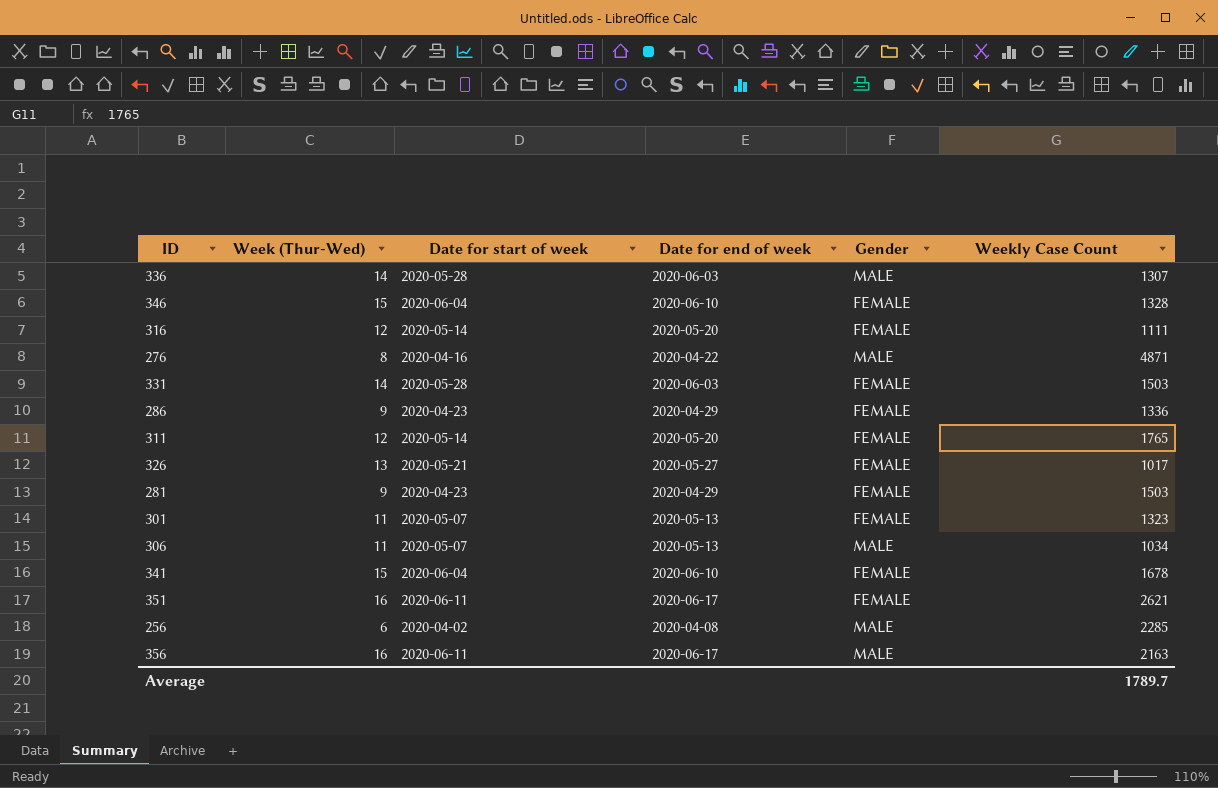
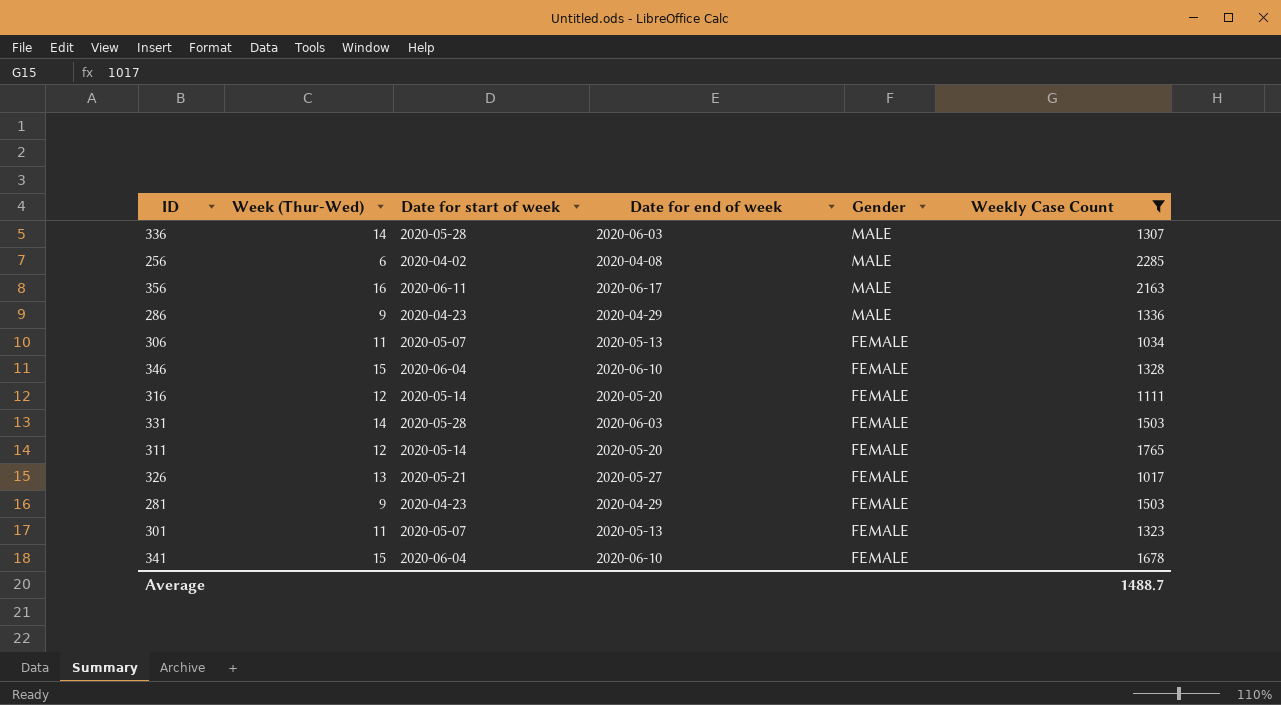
filter: none -> Weekly Case Count <= 2285
row order: none -> Gender descending
286 | Gender: FEMALE -> MALE
306 | Gender: MALE -> FEMALE
Average | Weekly Case Count: 1789.7 -> 1488.7

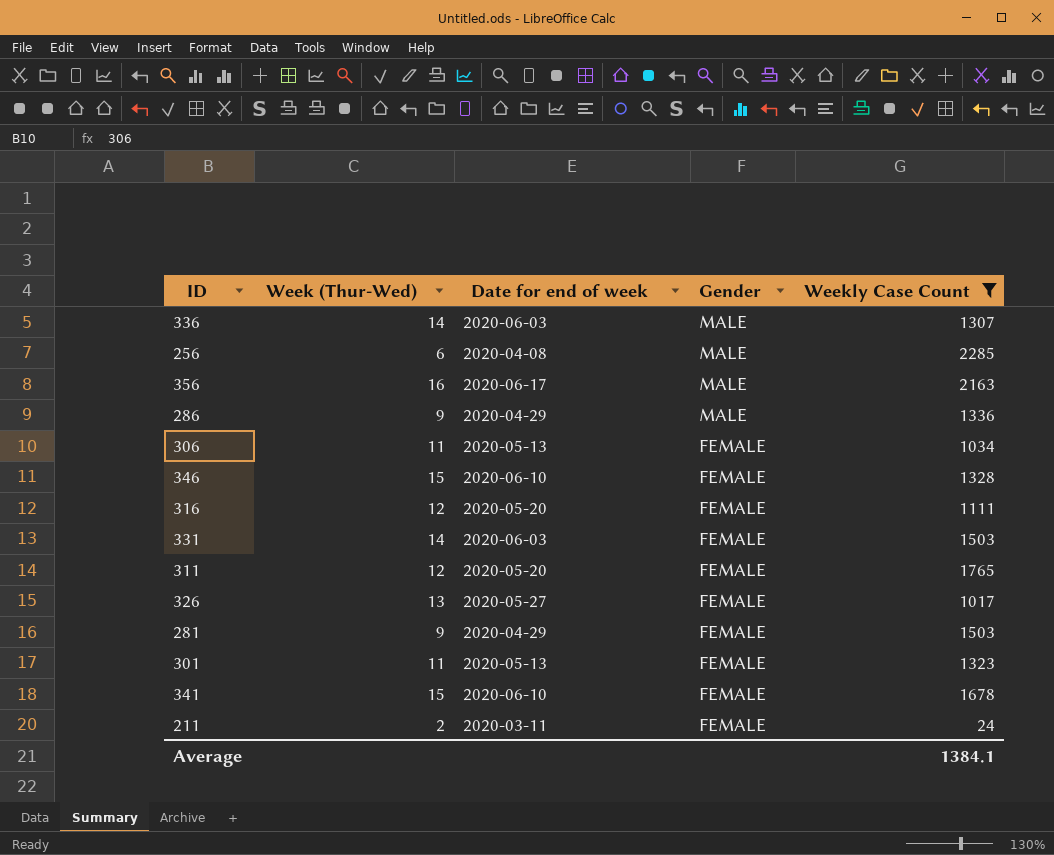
column Date for start of week | position: 3 -> none
row 211: none -> 2 | 2020-03-11 | FEMALE | 24
Average | Weekly Case Count: 1488.7 -> 1384.1

